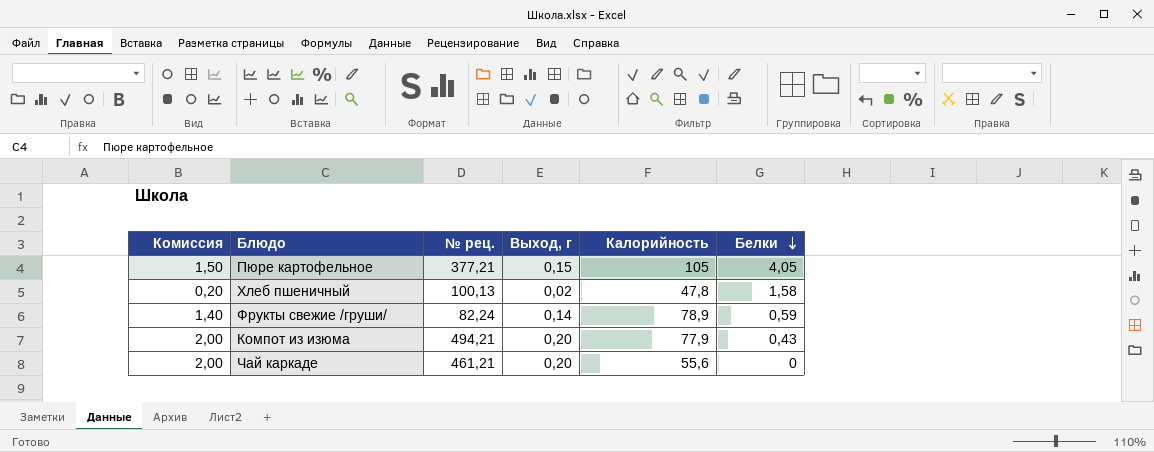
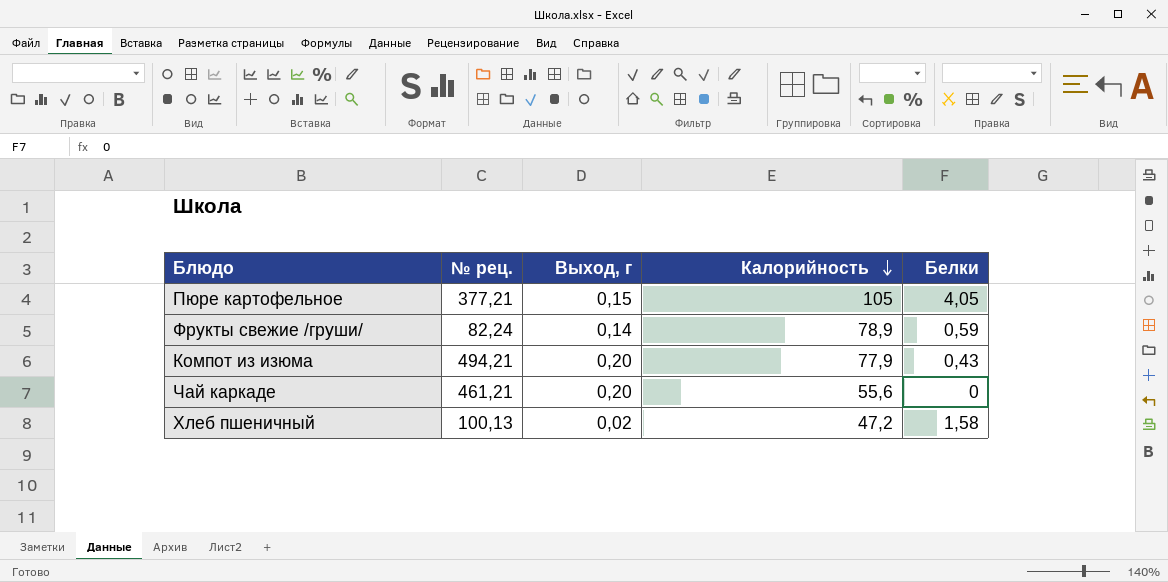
row order: Белки descending -> Калорийность descending
column Комиссия | formula: [Выход, г] * 10 -> none
Хлеб пшеничный | Калорийность: 47,8 -> 47,2

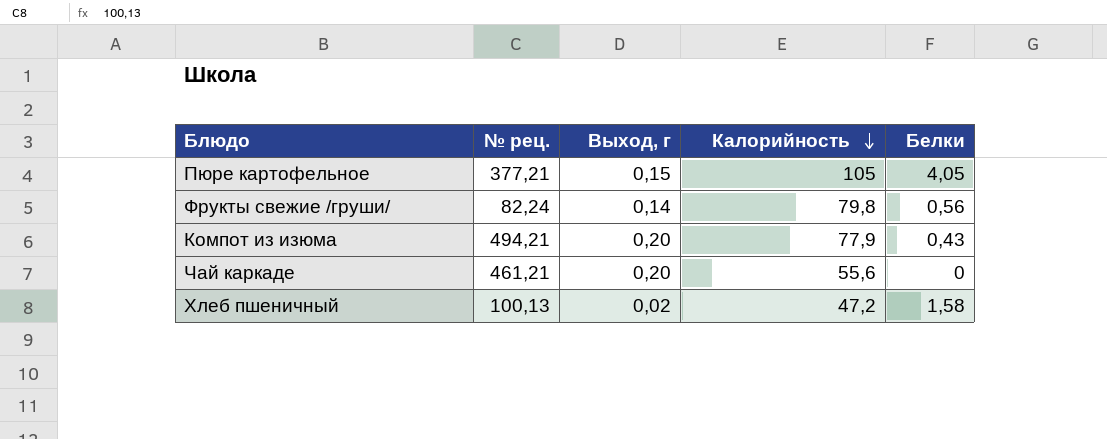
Фрукты свежие /груши/ | Калорийность: 78,9 -> 79,8
Фрукты свежие /груши/ | Белки: 0,59 -> 0,56

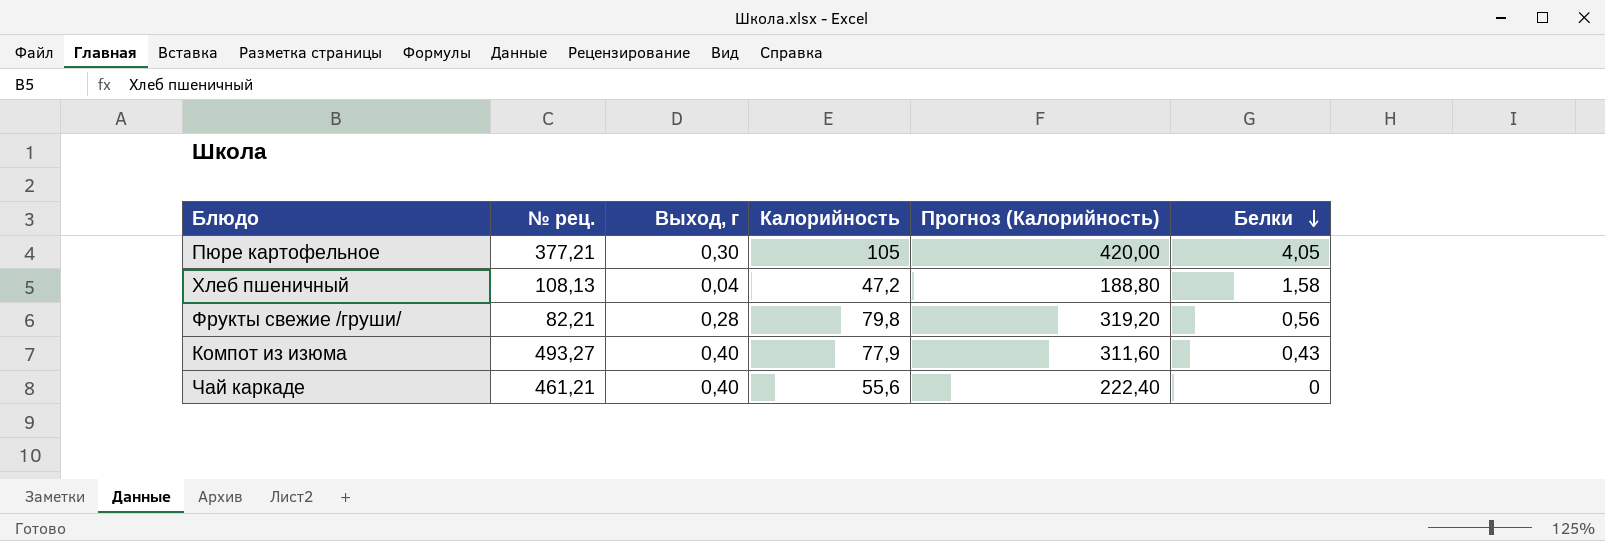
row order: Калорийность descending -> Белки descending
column Прогноз (Калорийность) | formula: none -> [Калорийность] * 4
Пюре картофельное | Выход, г: 0,15 -> 0,30
Хлеб пшеничный | № рец.: 100,13 -> 108,13
Хлеб пшеничный | Выход, г: 0,02 -> 0,04
Фрукты свежие /груши/ | № рец.: 82,24 -> 82,21
Фрукты свежие /груши/ | Выход, г: 0,14 -> 0,28
Компот из изюма | № рец.: 494,21 -> 493,27
Компот из изюма | Выход, г: 0,20 -> 0,40
Чай каркаде | Выход, г: 0,20 -> 0,40

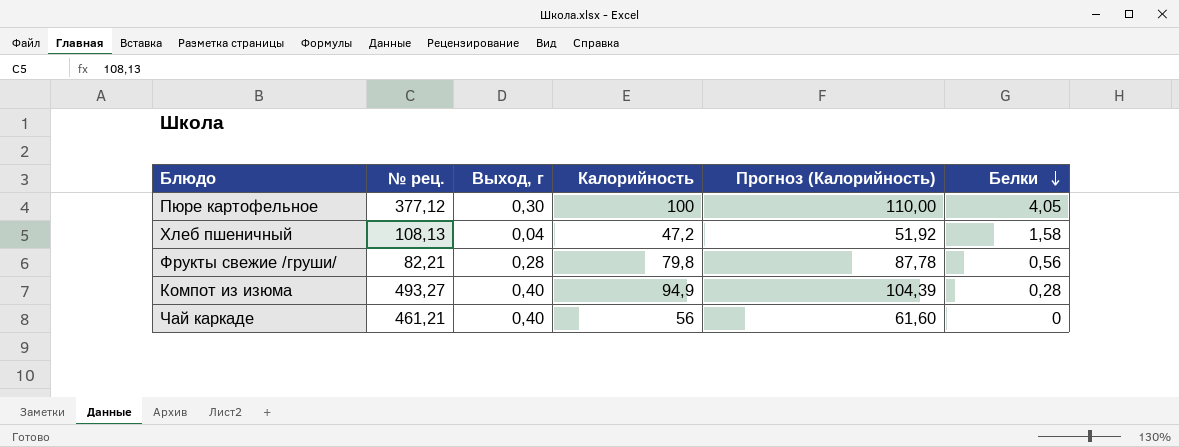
column Прогноз (Калорийность) | formula: [Калорийность] * 4 -> [Калорийность] * 1,1
Пюре картофельное | № рец.: 377,21 -> 377,12
Пюре картофельное | Калорийность: 105 -> 100
Компот из изюма | Калорийность: 77,9 -> 94,9
Компот из изюма | Белки: 0,43 -> 0,28
Чай каркаде | Калорийность: 55,6 -> 56

